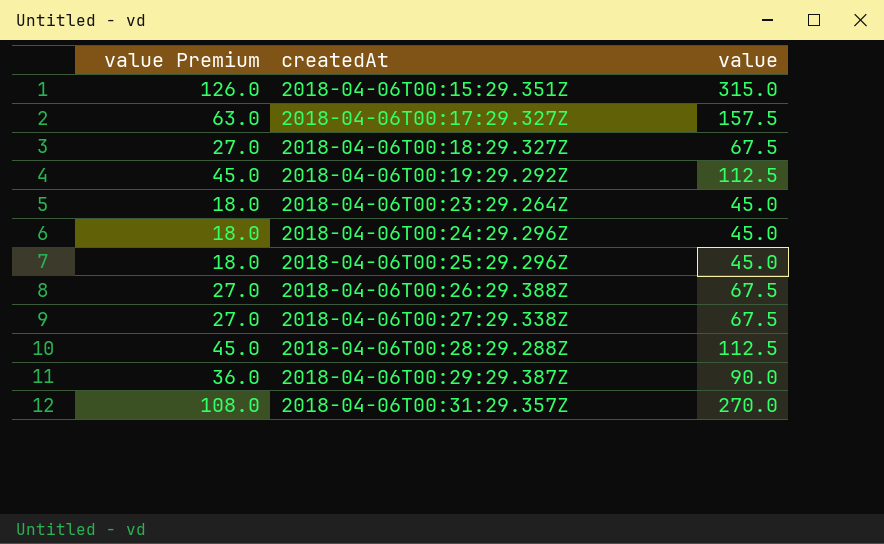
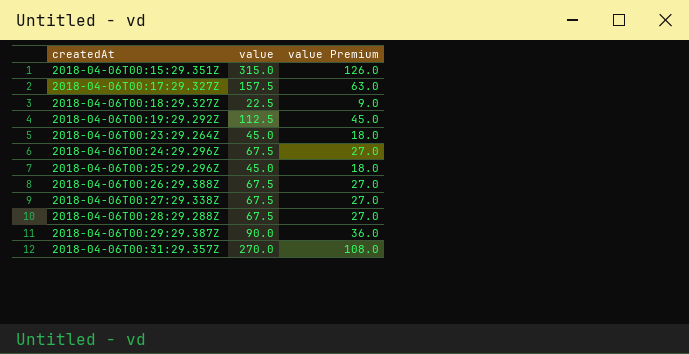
column value Premium | position: 1 -> 3
2018-04-06T00:18:29.327Z | value: 67.5 -> 22.5
2018-04-06T00:18:29.327Z | value Premium: 27.0 -> 9.0
2018-04-06T00:24:29.296Z | value: 45.0 -> 67.5
2018-04-06T00:24:29.296Z | value Premium: 18.0 -> 27.0
2018-04-06T00:28:29.288Z | value: 112.5 -> 67.5
2018-04-06T00:28:29.288Z | value Premium: 45.0 -> 27.0

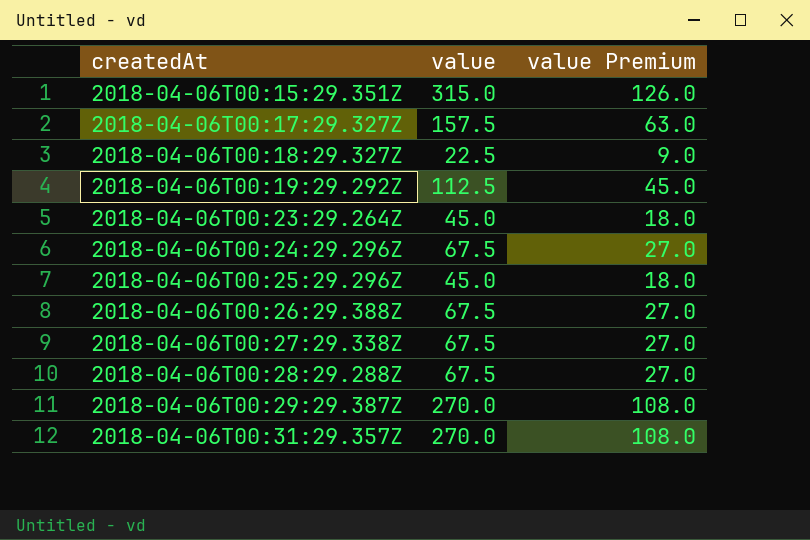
2018-04-06T00:29:29.387Z | value: 90.0 -> 270.0
2018-04-06T00:29:29.387Z | value Premium: 36.0 -> 108.0

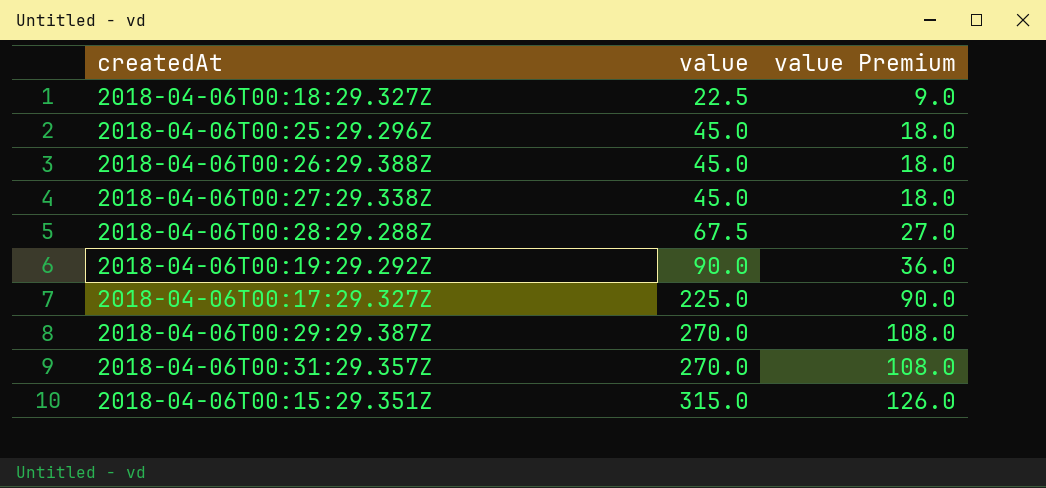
row order: createdAt ascending -> value ascending
row 2018-04-06T00:23:29.264Z: 45.0 | 18.0 -> none
row 2018-04-06T00:24:29.296Z: 67.5 | 27.0 -> none
2018-04-06T00:26:29.388Z | value: 67.5 -> 45.0
2018-04-06T00:26:29.388Z | value Premium: 27.0 -> 18.0
2018-04-06T00:27:29.338Z | value: 67.5 -> 45.0
2018-04-06T00:27:29.338Z | value Premium: 27.0 -> 18.0
2018-04-06T00:19:29.292Z | value: 112.5 -> 90.0
2018-04-06T00:19:29.292Z | value Premium: 45.0 -> 36.0
2018-04-06T00:17:29.327Z | value: 157.5 -> 225.0
2018-04-06T00:17:29.327Z | value Premium: 63.0 -> 90.0

